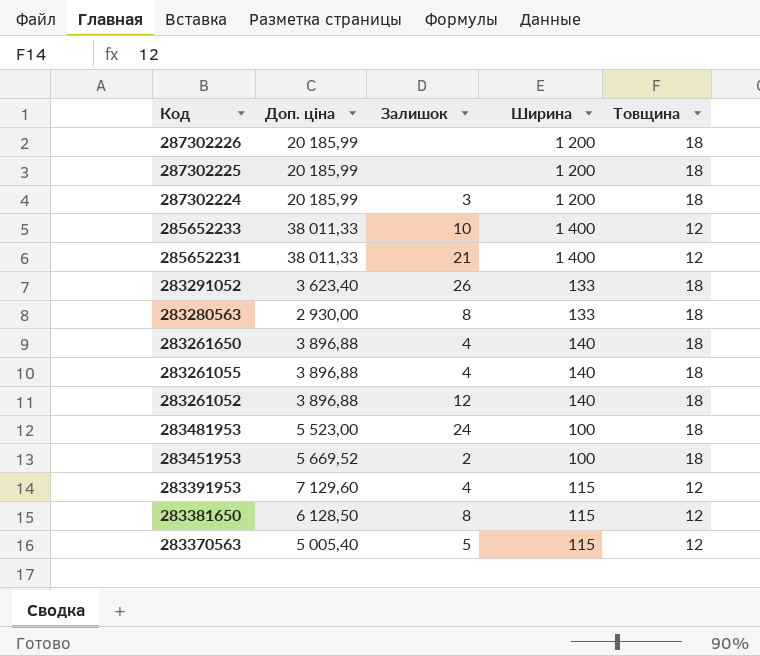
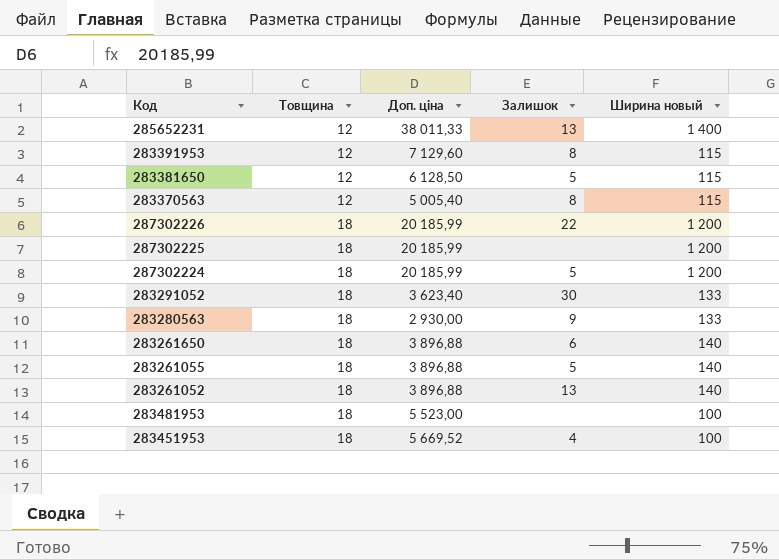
row order: none -> Товщина ascending
column Товщина | position: 5 -> 2
column name: Ширина -> Ширина новый
row 285652233: 38 011,33 | 10 | 1 400 | 12 -> none
285652231 | Залишок: 21 -> 13
283391953 | Залишок: 4 -> 8
283381650 | Залишок: 8 -> 5
283370563 | Залишок: 5 -> 8
287302226 | Залишок: none -> 22
287302224 | Залишок: 3 -> 5
283291052 | Залишок: 26 -> 30
283280563 | Залишок: 8 -> 9
283261650 | Залишок: 4 -> 6
283261055 | Залишок: 4 -> 5
283261052 | Залишок: 12 -> 13
283481953 | Залишок: 24 -> none
283451953 | Залишок: 2 -> 4

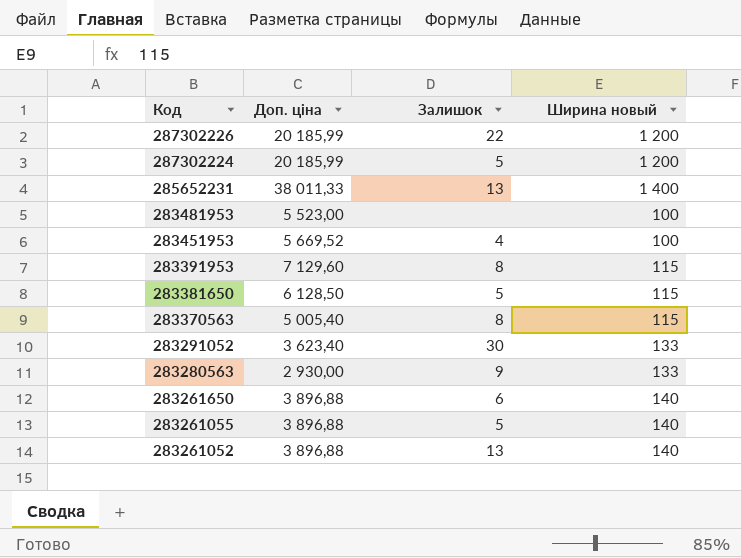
row order: Товщина ascending -> Код descending
column Товщина | position: 2 -> none
row 287302225: 18 | 20 185,99 | none | 1 200 -> none

